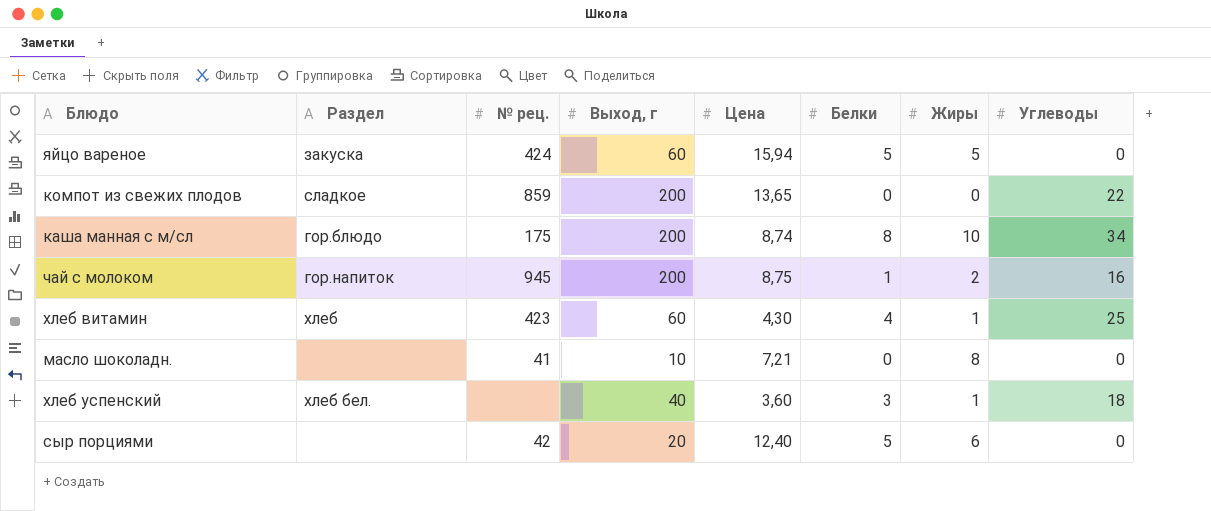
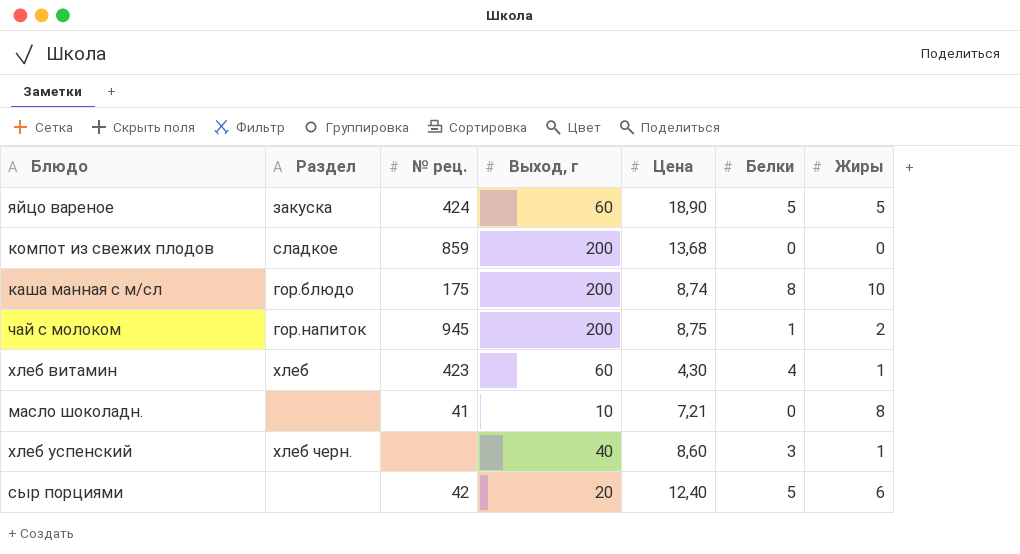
column Углеводы | position: 8 -> none
яйцо вареное | Цена: 15,94 -> 18,90
компот из свежих плодов | Цена: 13,65 -> 13,68
хлеб успенский | Раздел: хлеб бел. -> хлеб черн.
хлеб успенский | Цена: 3,60 -> 8,60

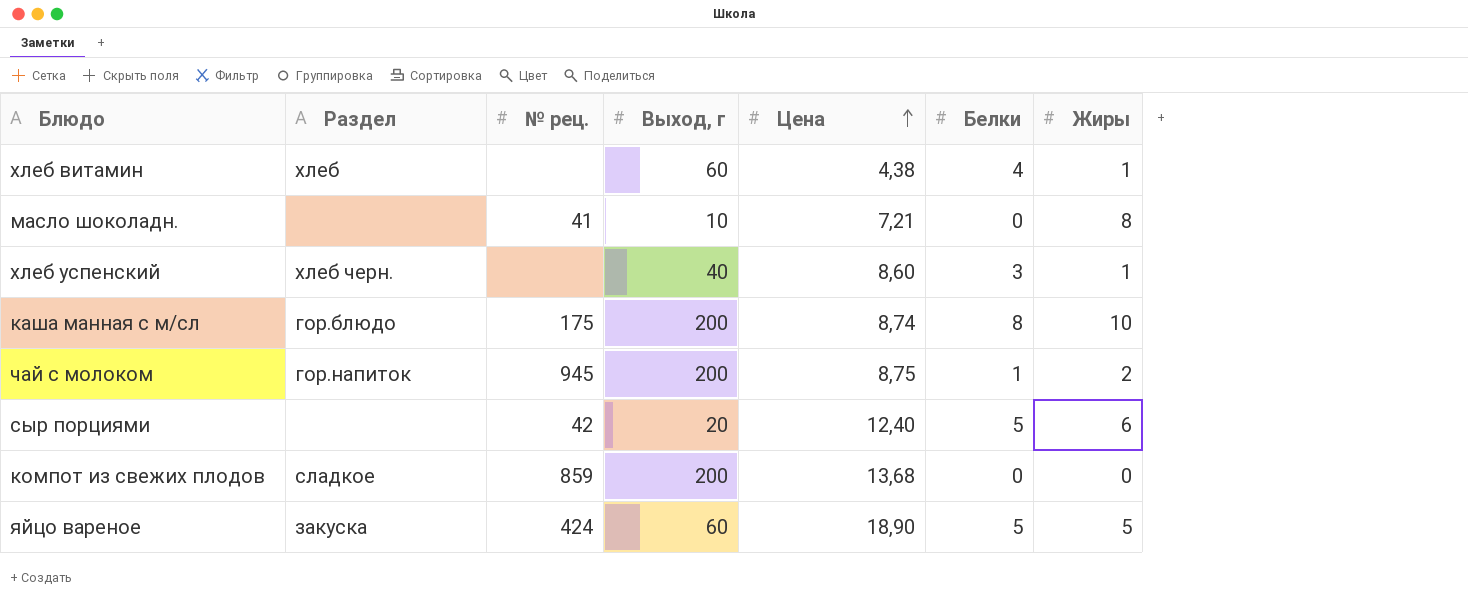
row order: none -> Цена ascending
хлеб витамин | № рец.: 423 -> none
хлеб витамин | Цена: 4,30 -> 4,38

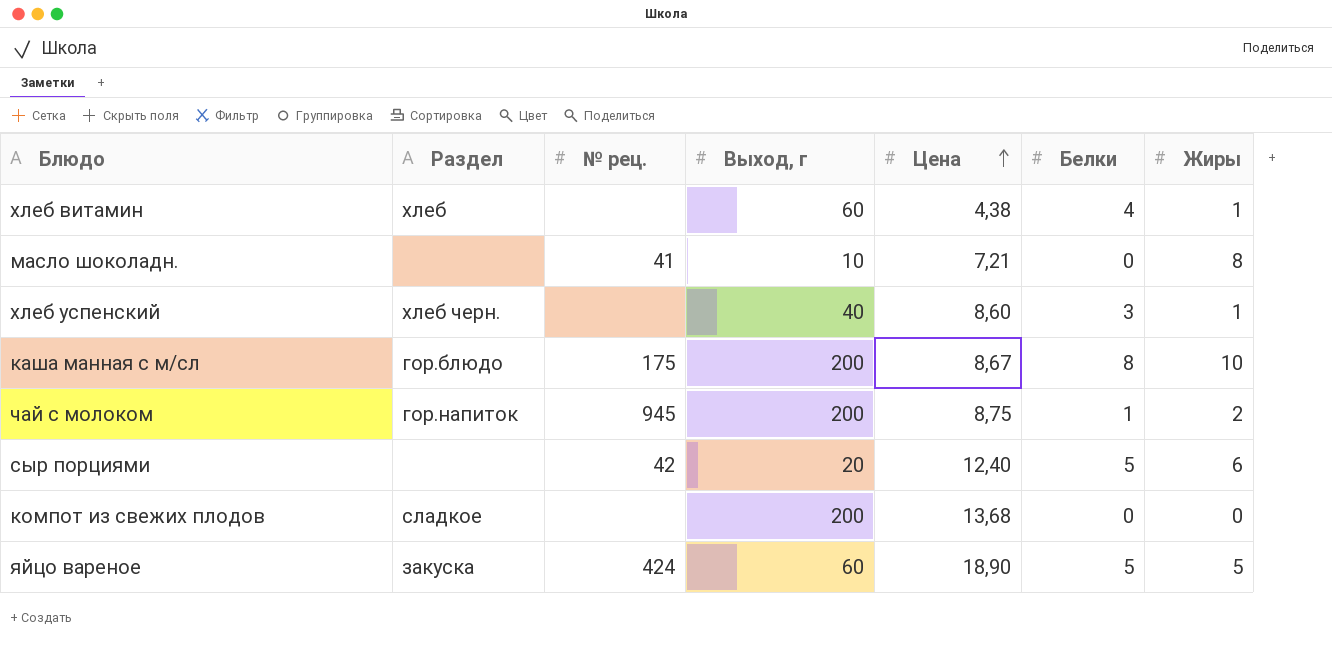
каша манная с м/сл | Цена: 8,74 -> 8,67
компот из свежих плодов | № рец.: 859 -> none

